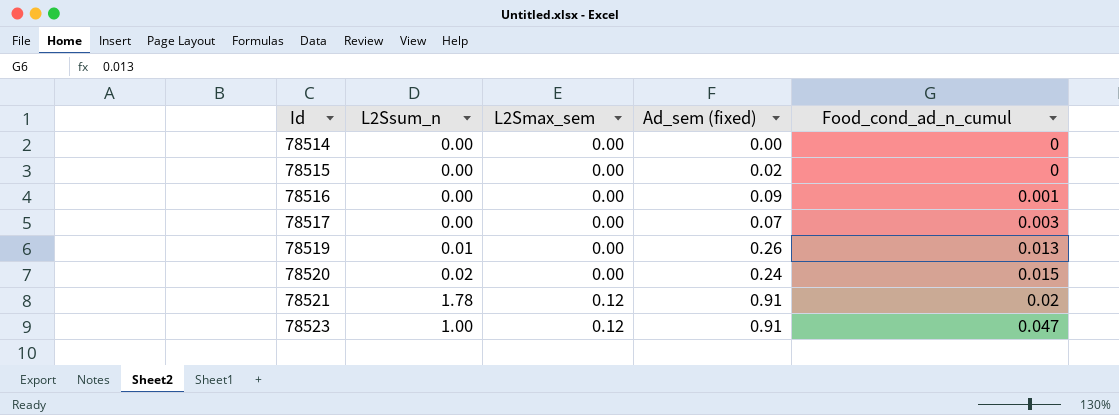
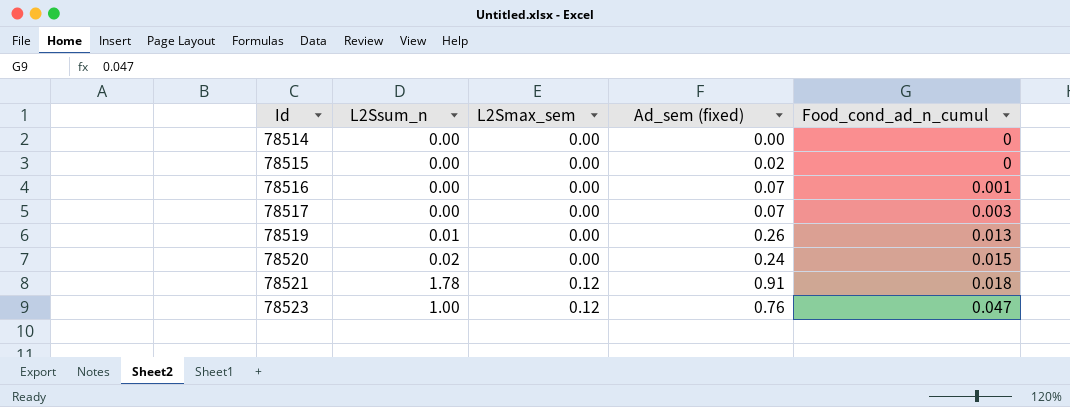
78516 | Ad_sem (fixed): 0.09 -> 0.07
78521 | Food_cond_ad_n_cumul: 0.02 -> 0.018
78523 | Ad_sem (fixed): 0.91 -> 0.76

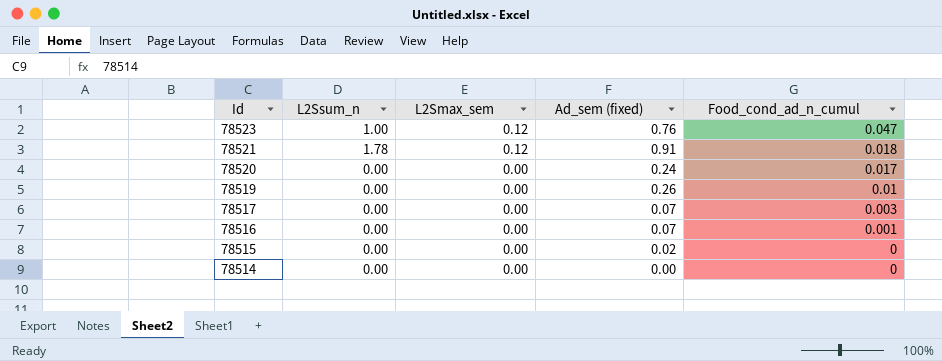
row order: Id ascending -> Id descending
78520 | L2Ssum_n: 0.02 -> 0.00
78520 | Food_cond_ad_n_cumul: 0.015 -> 0.017
78519 | L2Ssum_n: 0.01 -> 0.00
78519 | Food_cond_ad_n_cumul: 0.013 -> 0.01

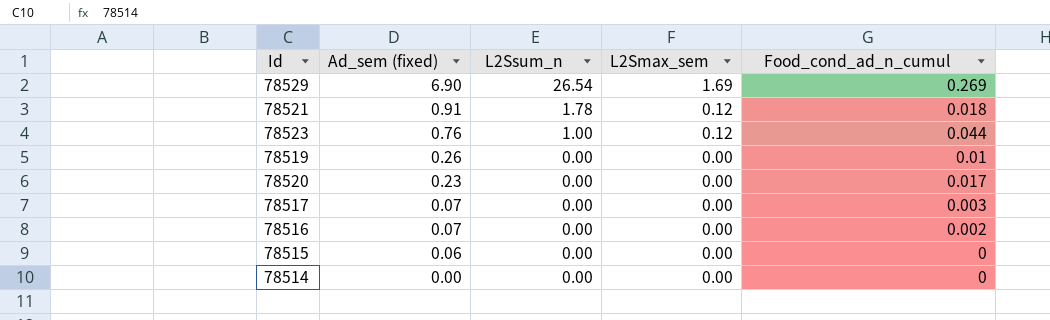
row order: Id descending -> Ad_sem (fixed) descending
column Ad_sem (fixed) | position: 4 -> 2
row 78529: none -> 6.90 | 26.54 | 1.69 | 0.269
78523 | Food_cond_ad_n_cumul: 0.047 -> 0.044
78520 | Ad_sem (fixed): 0.24 -> 0.23
78516 | Food_cond_ad_n_cumul: 0.001 -> 0.002
78515 | Ad_sem (fixed): 0.02 -> 0.06

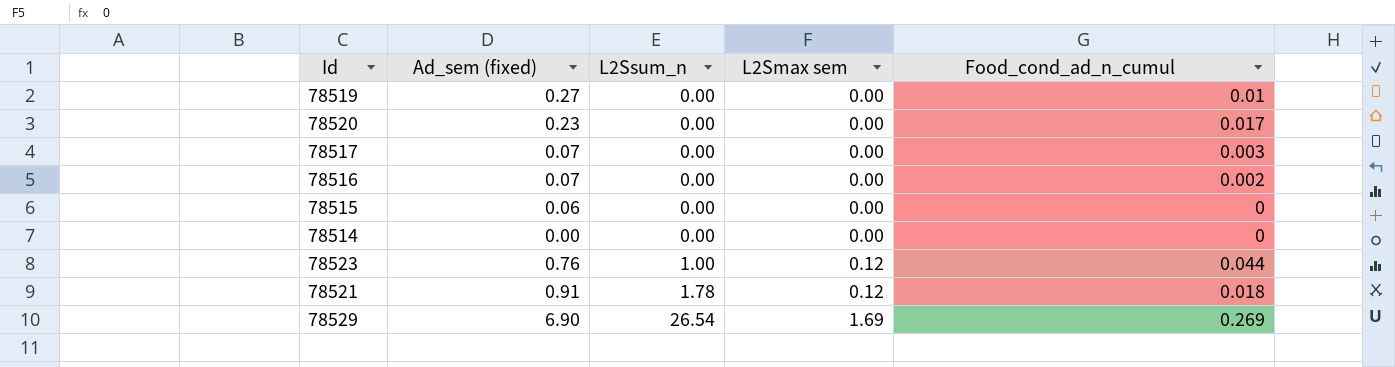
row order: Ad_sem (fixed) descending -> L2Ssum_n ascending
column name: L2Smax_sem -> L2Smax sem
78519 | Ad_sem (fixed): 0.26 -> 0.27

